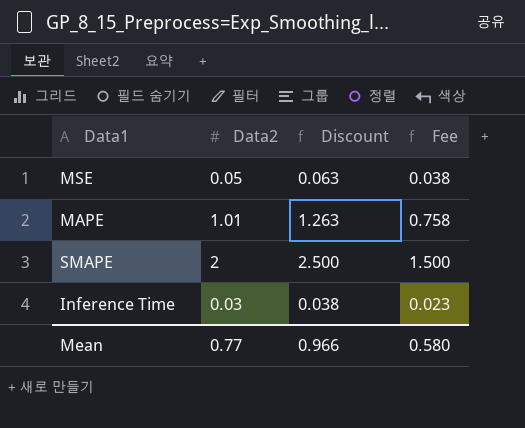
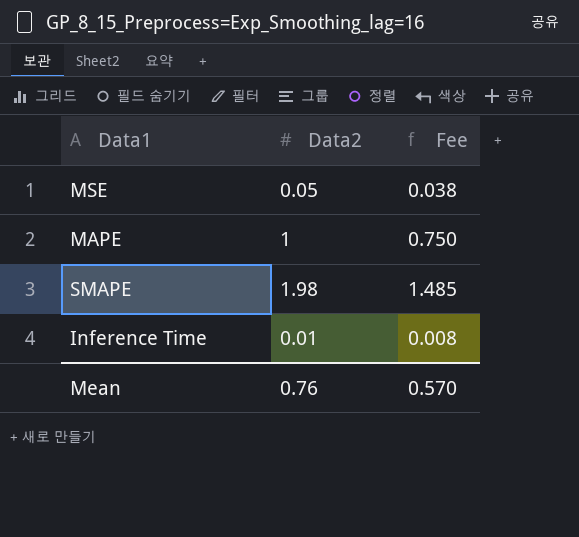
column Discount | formula: [Data2] * 1.25 -> none
MAPE | Data2: 1.01 -> 1
MAPE | Fee: 0.758 -> 0.750
SMAPE | Data2: 2 -> 1.98
SMAPE | Fee: 1.500 -> 1.485
Inference Time | Data2: 0.03 -> 0.01
Inference Time | Fee: 0.023 -> 0.008
Mean | Data2: 0.77 -> 0.76
Mean | Fee: 0.580 -> 0.570

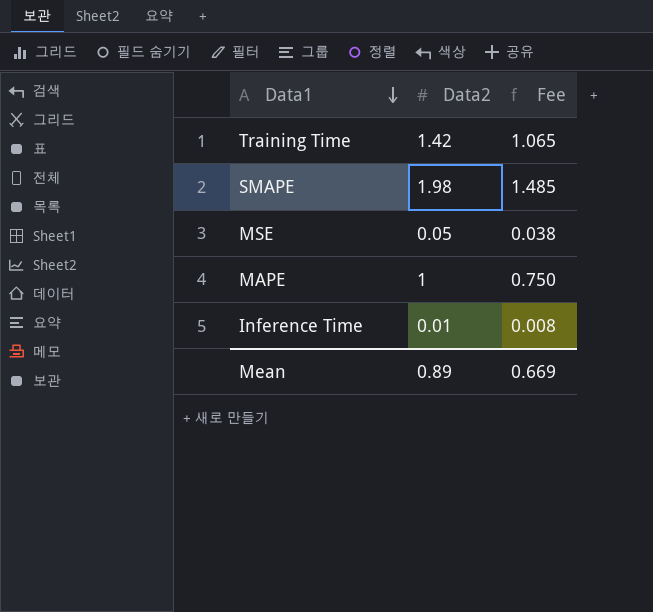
row order: none -> Data1 descending
row Training Time: none -> 1.42 | 1.065
Mean | Data2: 0.76 -> 0.89
Mean | Fee: 0.570 -> 0.669

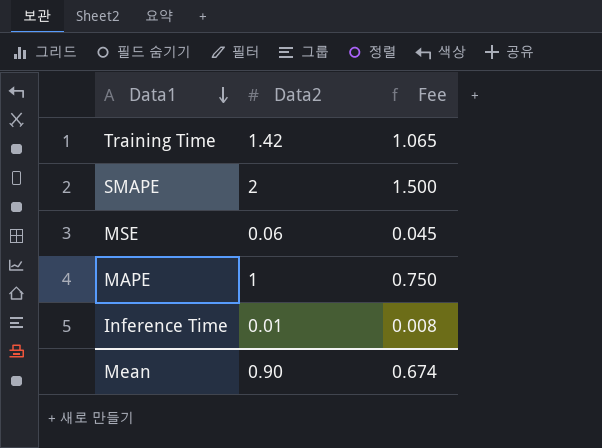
SMAPE | Data2: 1.98 -> 2
SMAPE | Fee: 1.485 -> 1.500
MSE | Data2: 0.05 -> 0.06
MSE | Fee: 0.038 -> 0.045
Mean | Data2: 0.89 -> 0.90
Mean | Fee: 0.669 -> 0.674

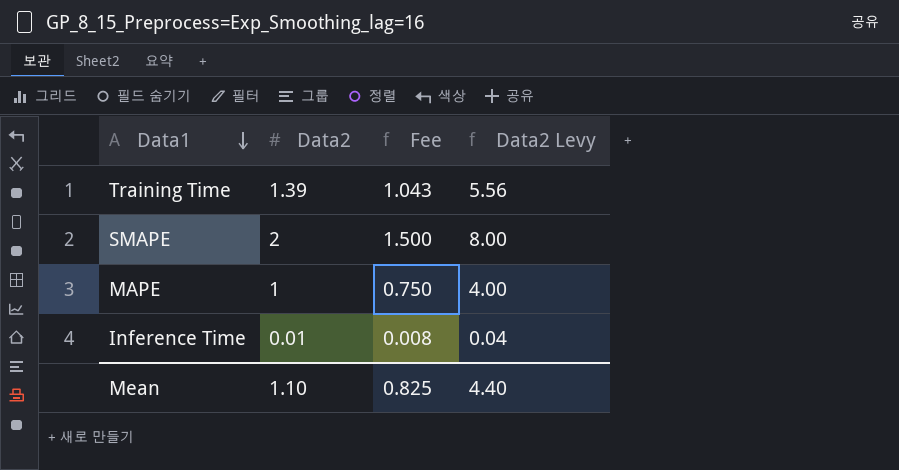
column Data2 Levy | formula: none -> [Data2] * 4
row MSE: 0.06 | 0.045 -> none
Training Time | Data2: 1.42 -> 1.39
Training Time | Fee: 1.065 -> 1.043
Mean | Data2: 0.90 -> 1.10
Mean | Fee: 0.674 -> 0.825

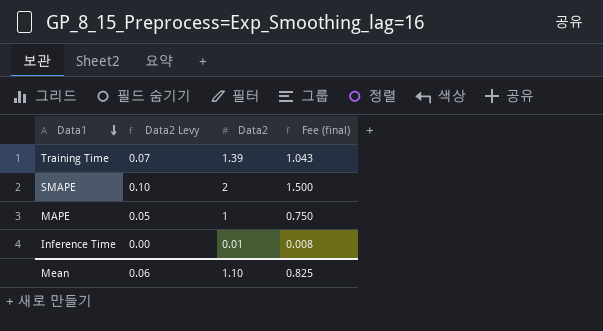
column Data2 Levy | formula: [Data2] * 4 -> [Data2] * 0.05
column Data2 Levy | position: 4 -> 2
column name: Fee -> Fee (final)
Mean | Data2 Levy: 4.40 -> 0.06

